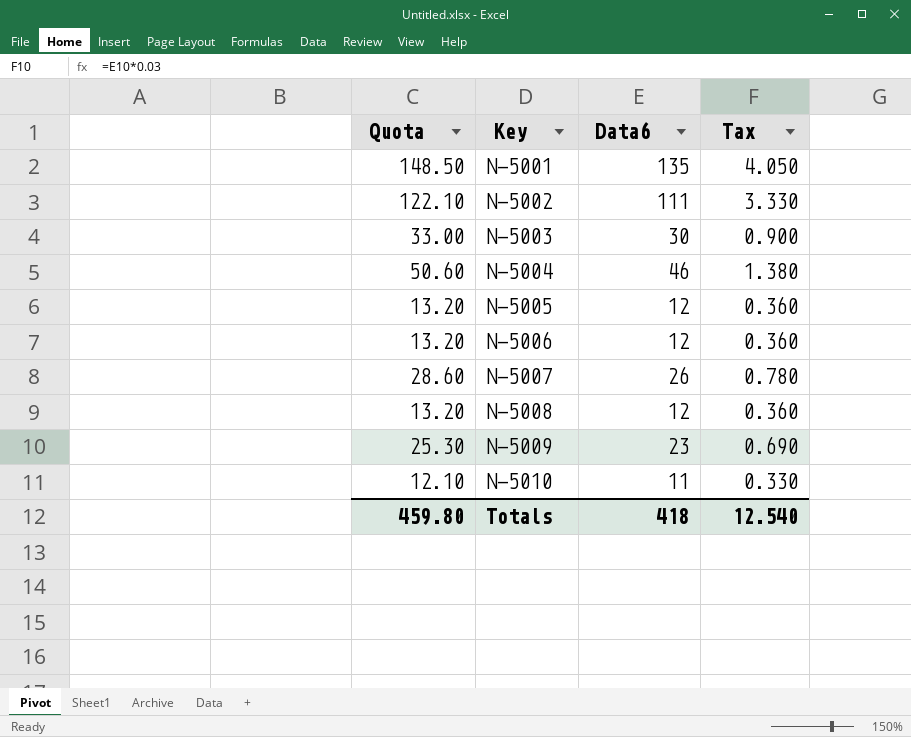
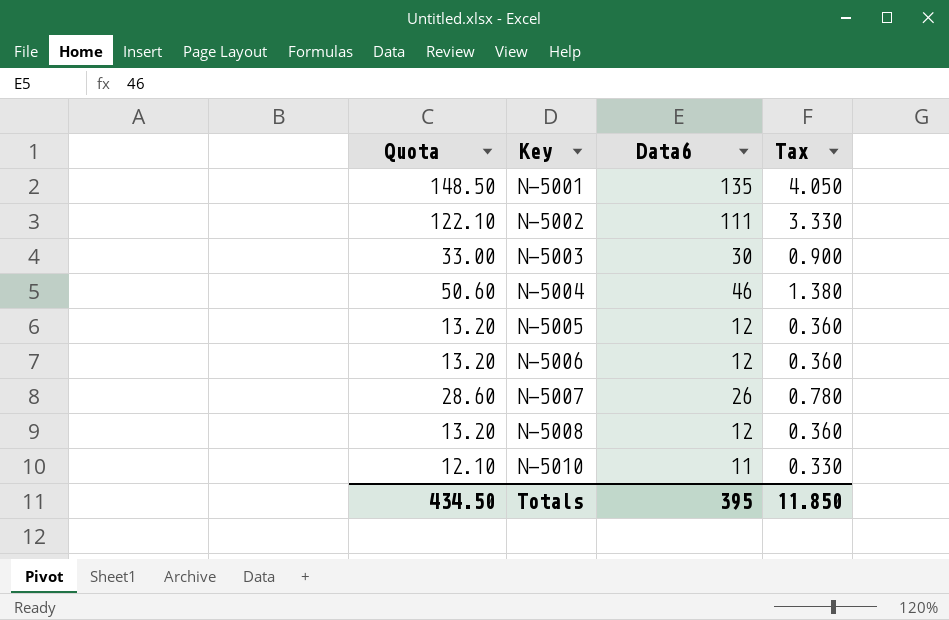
row N-5009: 25.30 | 23 | 0.690 -> none
Totals | Quota: 459.80 -> 434.50
Totals | Data6: 418 -> 395
Totals | Tax: 12.540 -> 11.850

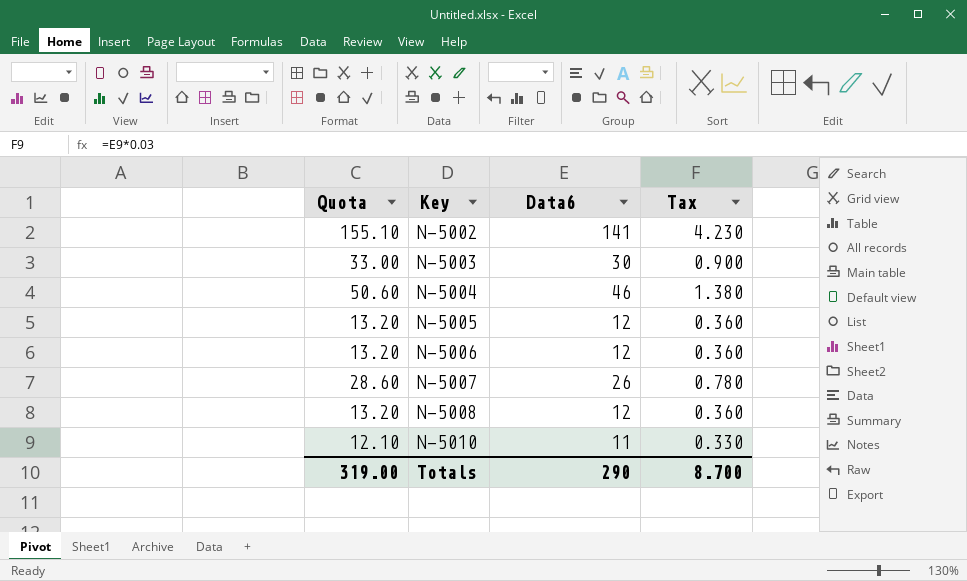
row N-5001: 148.50 | 135 | 4.050 -> none
N-5002 | Quota: 122.10 -> 155.10
N-5002 | Data6: 111 -> 141
N-5002 | Tax: 3.330 -> 4.230
Totals | Quota: 434.50 -> 319.00
Totals | Data6: 395 -> 290
Totals | Tax: 11.850 -> 8.700

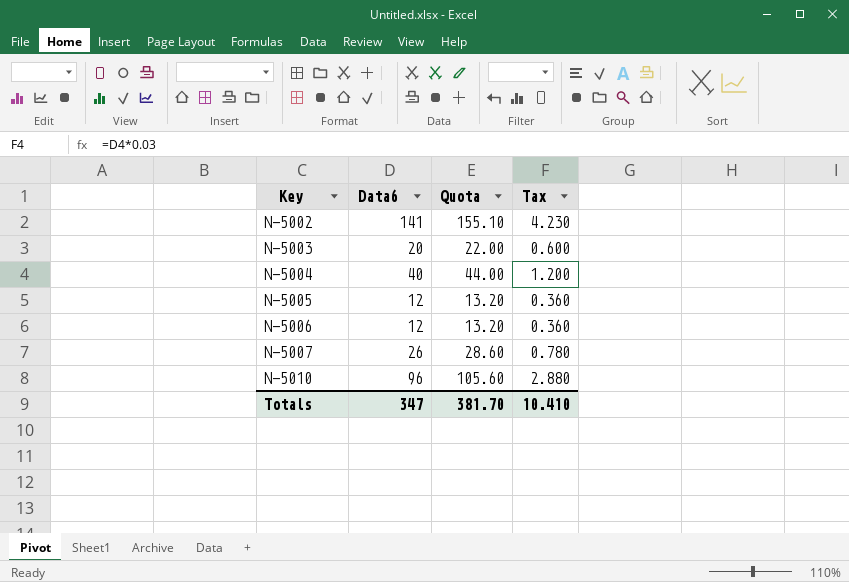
column Quota | position: 1 -> 3
row N-5008: 13.20 | 12 | 0.360 -> none
N-5003 | Data6: 30 -> 20
N-5003 | Quota: 33.00 -> 22.00
N-5003 | Tax: 0.900 -> 0.600
N-5004 | Data6: 46 -> 40
N-5004 | Quota: 50.60 -> 44.00
N-5004 | Tax: 1.380 -> 1.200
N-5010 | Data6: 11 -> 96
N-5010 | Quota: 12.10 -> 105.60
N-5010 | Tax: 0.330 -> 2.880
Totals | Data6: 290 -> 347
Totals | Quota: 319.00 -> 381.70
Totals | Tax: 8.700 -> 10.410

